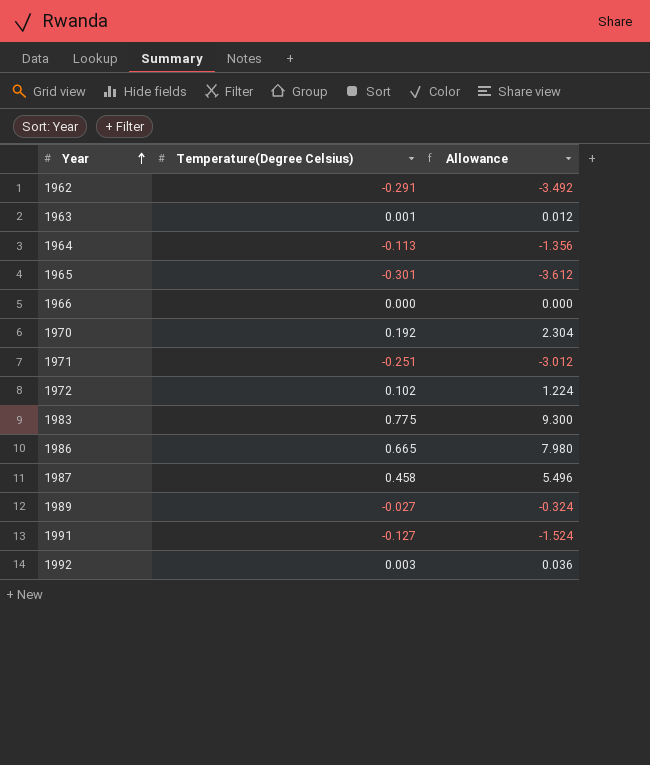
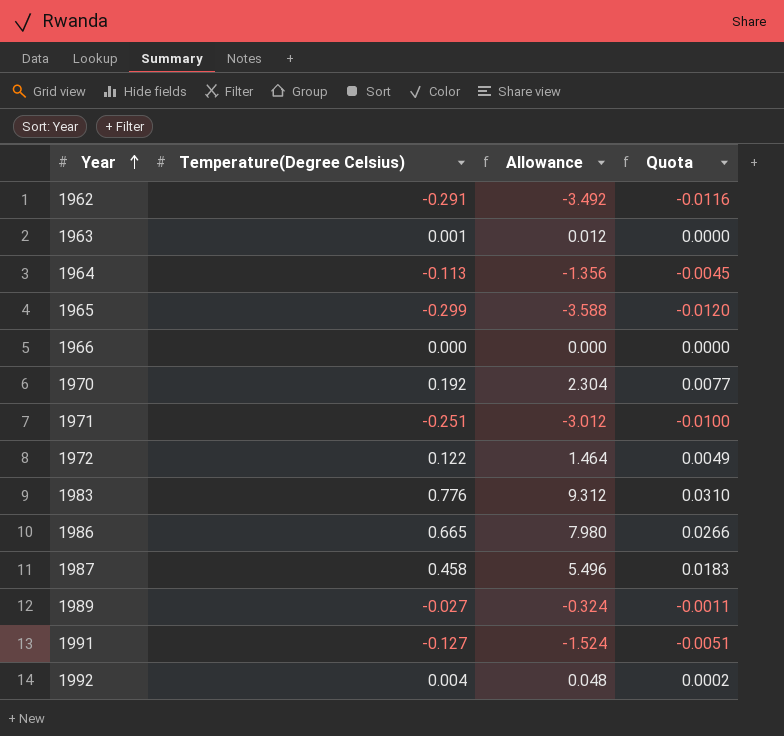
column Quota | formula: none -> [Temperature(Degree Celsius)] * 0.04
1965 | Temperature(Degree Celsius): -0.301 -> -0.299
1965 | Allowance: -3.612 -> -3.588
1972 | Temperature(Degree Celsius): 0.102 -> 0.122
1972 | Allowance: 1.224 -> 1.464
1983 | Temperature(Degree Celsius): 0.775 -> 0.776
1983 | Allowance: 9.300 -> 9.312
1992 | Temperature(Degree Celsius): 0.003 -> 0.004
1992 | Allowance: 0.036 -> 0.048

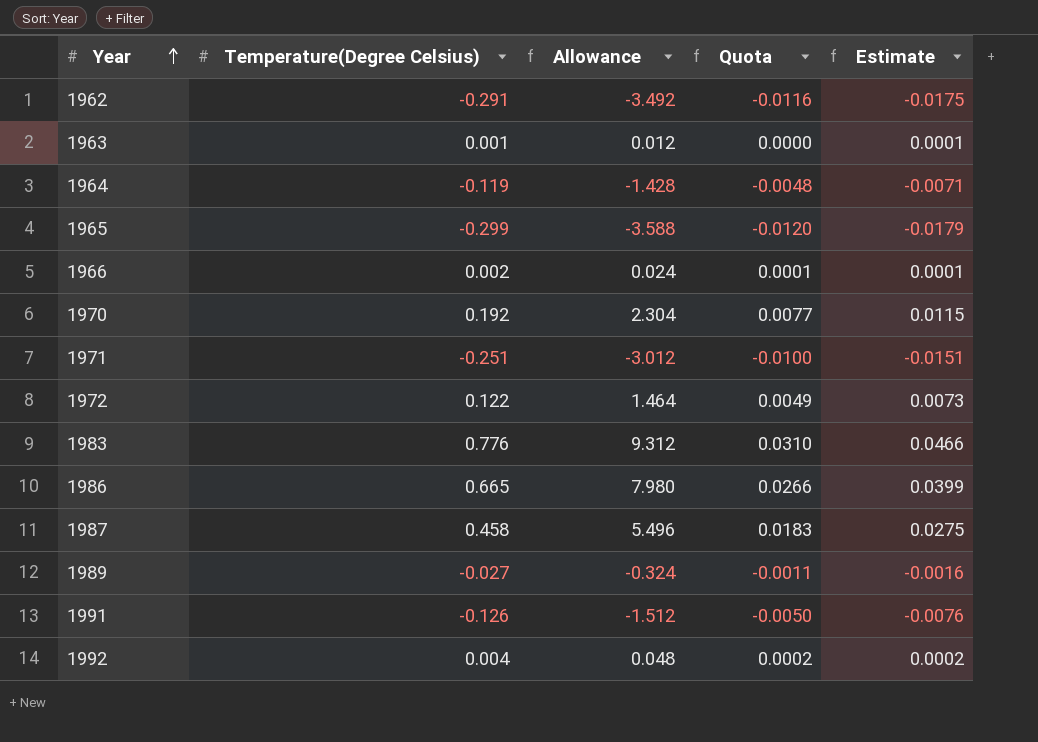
column Estimate | formula: none -> [Temperature(Degree Celsius)] * 0.06
1964 | Temperature(Degree Celsius): -0.113 -> -0.119
1964 | Allowance: -1.356 -> -1.428
1964 | Quota: -0.0045 -> -0.0048
1966 | Temperature(Degree Celsius): 0.000 -> 0.002
1966 | Allowance: 0.000 -> 0.024
1966 | Quota: 0.0000 -> 0.0001
1991 | Temperature(Degree Celsius): -0.127 -> -0.126
1991 | Allowance: -1.524 -> -1.512
1991 | Quota: -0.0051 -> -0.0050

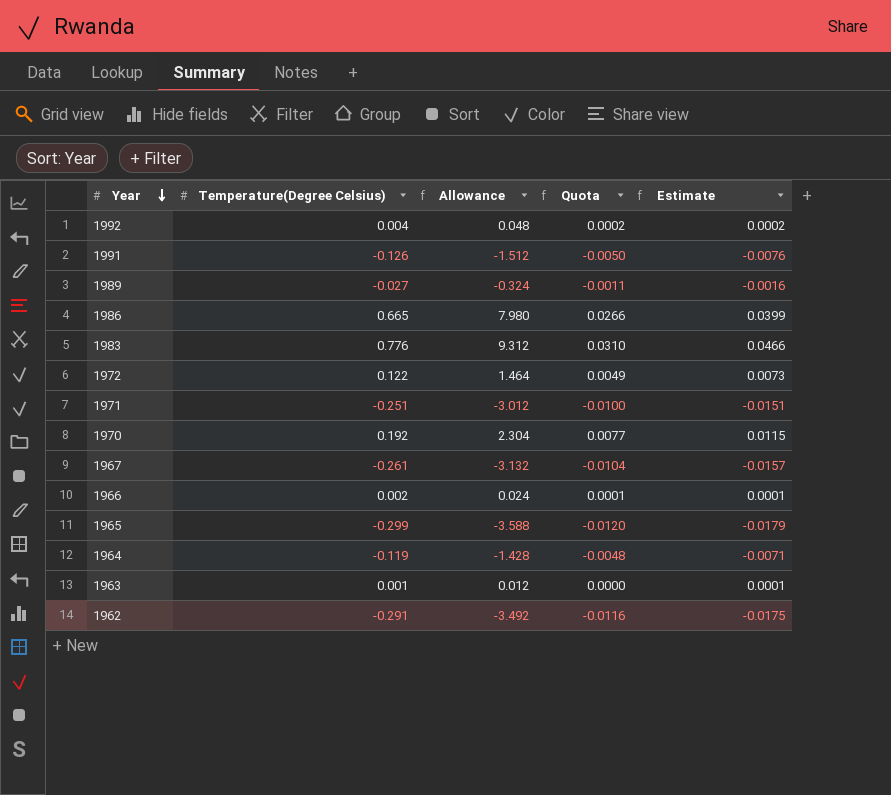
row order: Year ascending -> Year descending
row 1987: 0.458 | 5.496 | 0.0183 | 0.0275 -> none
row 1967: none -> -0.261 | -3.132 | -0.0104 | -0.0157

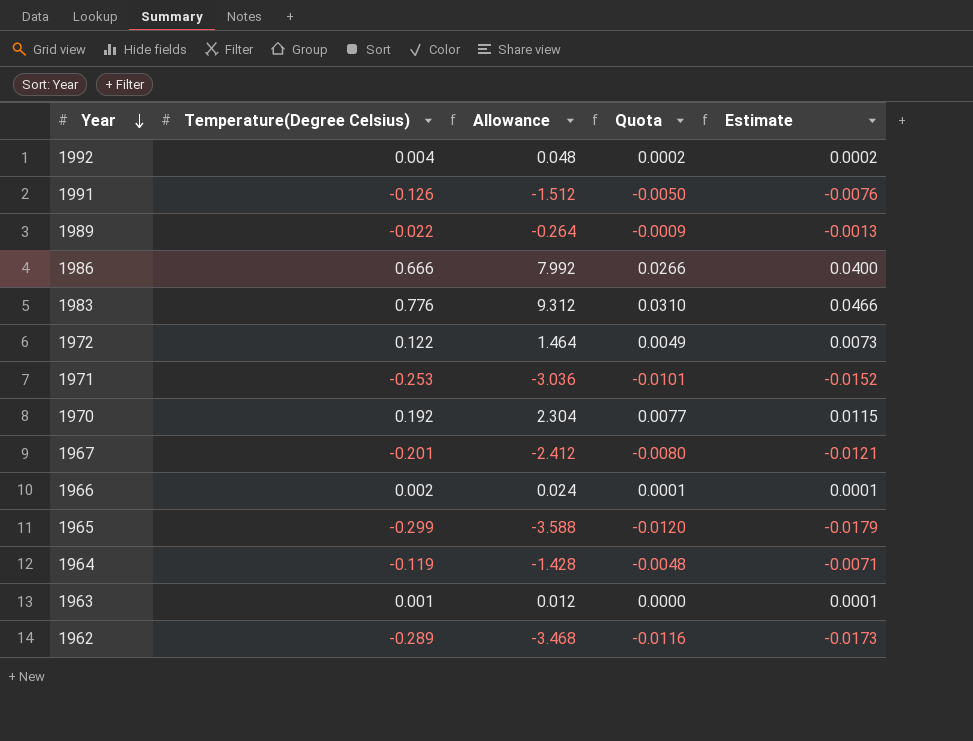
1989 | Temperature(Degree Celsius): -0.027 -> -0.022
1989 | Allowance: -0.324 -> -0.264
1989 | Quota: -0.0011 -> -0.0009
1989 | Estimate: -0.0016 -> -0.0013
1986 | Temperature(Degree Celsius): 0.665 -> 0.666
1986 | Allowance: 7.980 -> 7.992
1986 | Estimate: 0.0399 -> 0.0400
1971 | Temperature(Degree Celsius): -0.251 -> -0.253
1971 | Allowance: -3.012 -> -3.036
1971 | Quota: -0.0100 -> -0.0101
1971 | Estimate: -0.0151 -> -0.0152
1967 | Temperature(Degree Celsius): -0.261 -> -0.201
1967 | Allowance: -3.132 -> -2.412
1967 | Quota: -0.0104 -> -0.0080
1967 | Estimate: -0.0157 -> -0.0121
1962 | Temperature(Degree Celsius): -0.291 -> -0.289
1962 | Allowance: -3.492 -> -3.468
1962 | Estimate: -0.0175 -> -0.0173

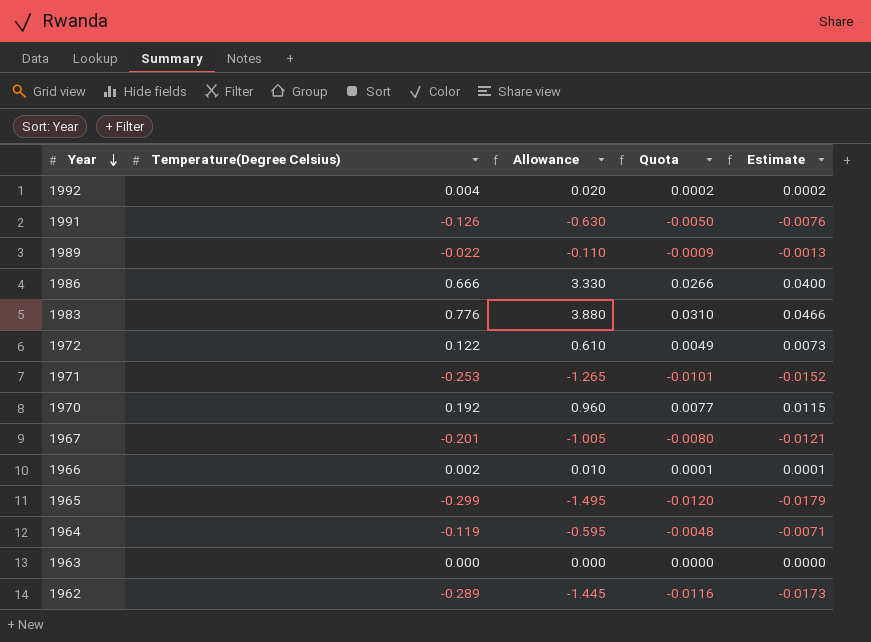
column Allowance | formula: [Temperature(Degree Celsius)] * 12 -> [Temperature(Degree Celsius)] * 5
1963 | Temperature(Degree Celsius): 0.001 -> 0.000
1963 | Estimate: 0.0001 -> 0.0000

